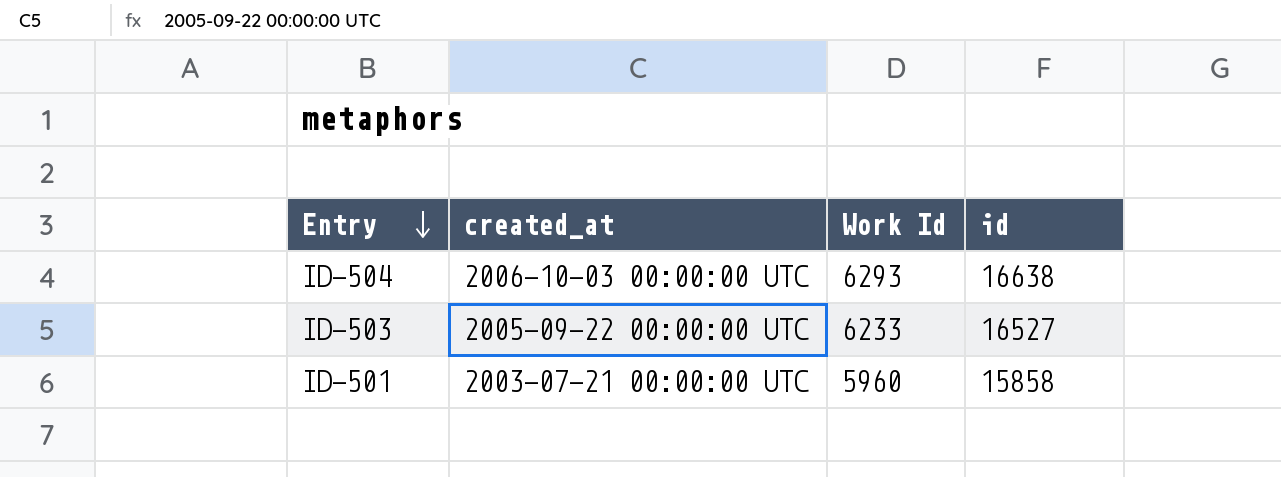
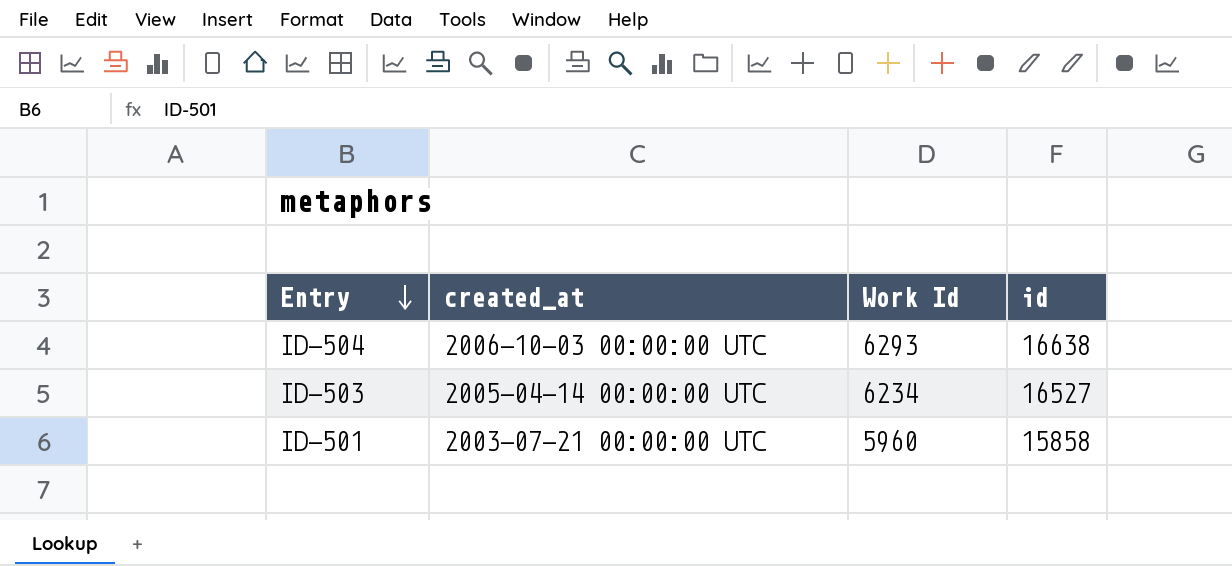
ID-503 | created_at: 2005-09-22 00:00:00 UTC -> 2005-04-14 00:00:00 UTC
ID-503 | Work Id: 6233 -> 6234

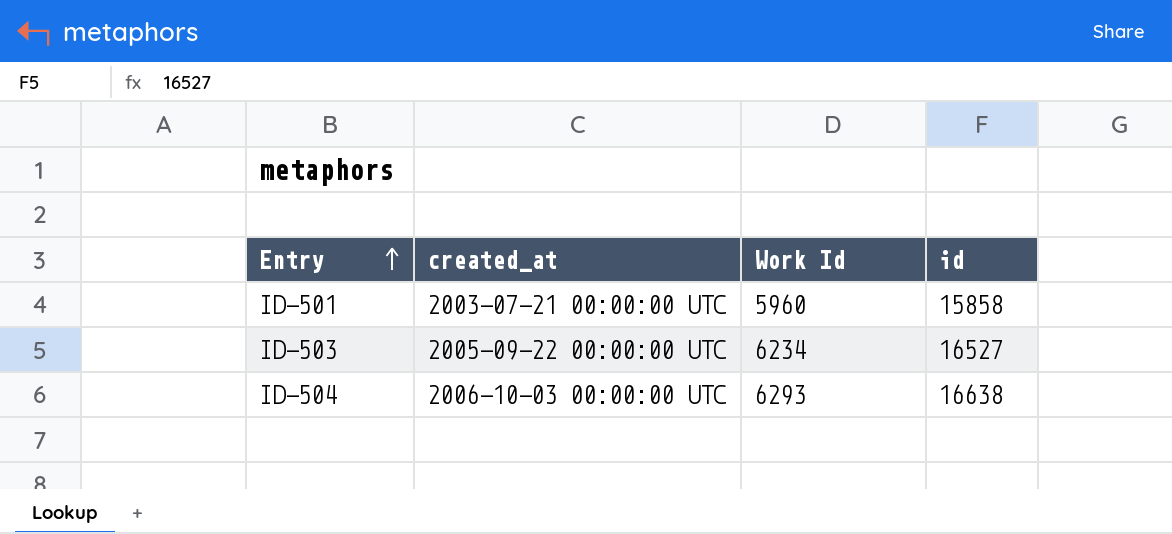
row order: Entry descending -> Entry ascending
ID-503 | created_at: 2005-04-14 00:00:00 UTC -> 2005-09-22 00:00:00 UTC

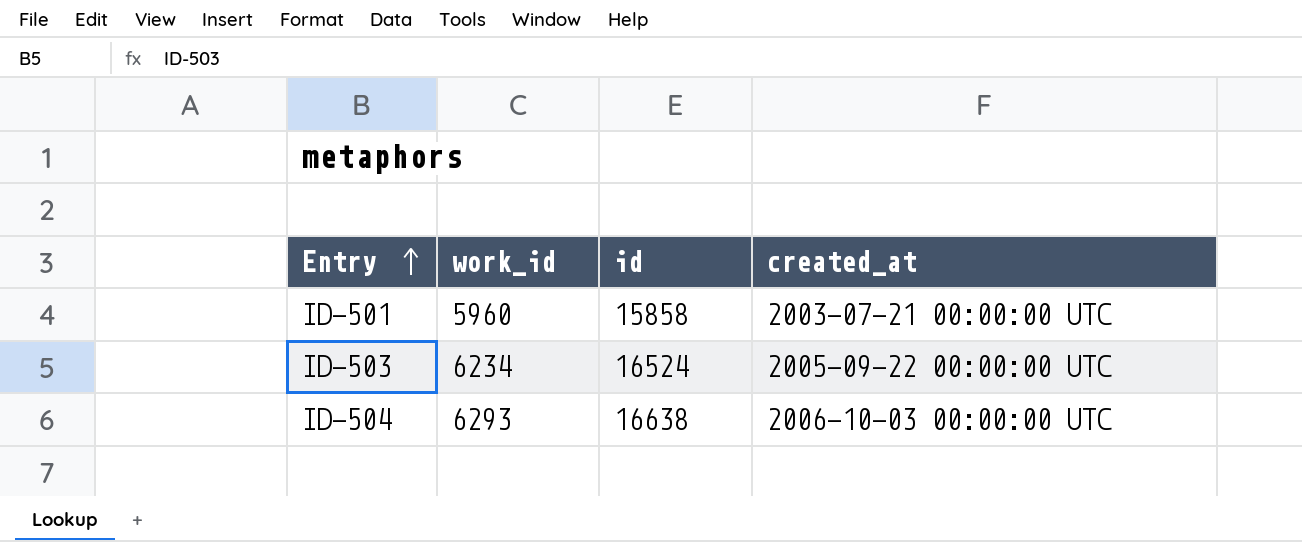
column name: Work Id -> work_id
column created_at | position: 2 -> 4
ID-503 | id: 16527 -> 16524

